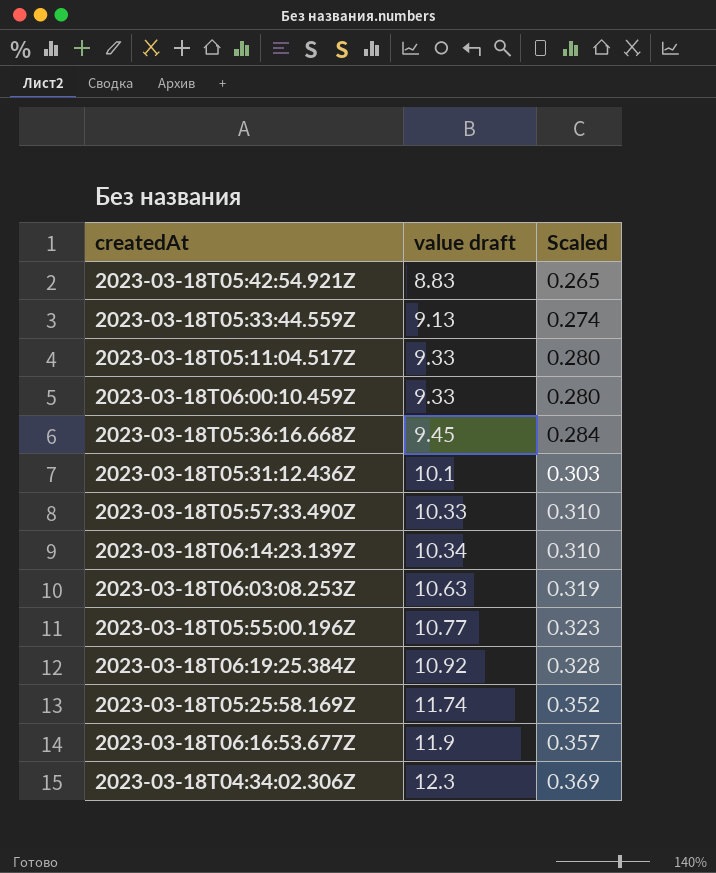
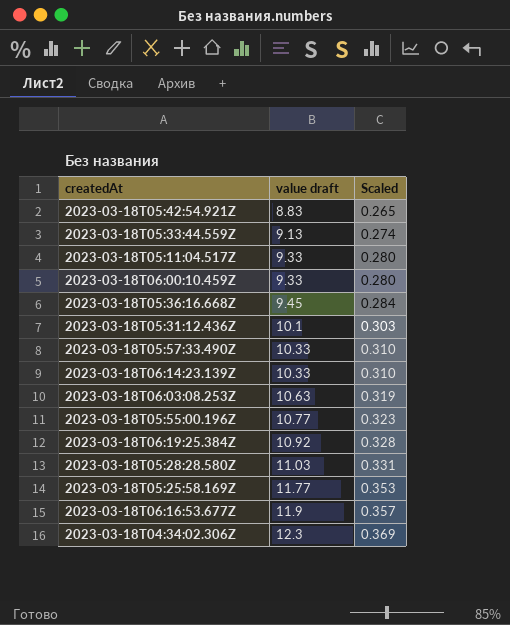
2023-03-18T06:14:23.139Z | value draft: 10.34 -> 10.33
row 2023-03-18T05:28:28.580Z: none -> 11.03 | 0.331
2023-03-18T05:25:58.169Z | value draft: 11.74 -> 11.77
2023-03-18T05:25:58.169Z | Scaled: 0.352 -> 0.353

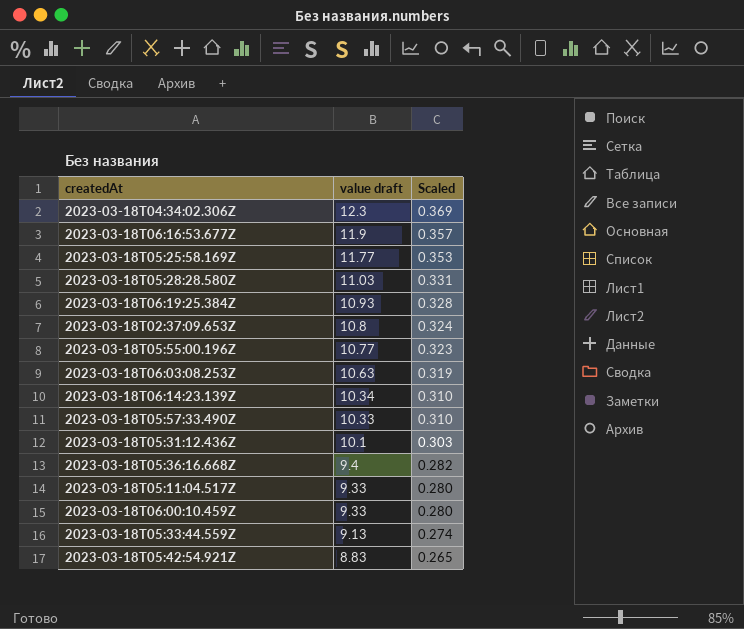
row order: value draft ascending -> value draft descending
2023-03-18T06:19:25.384Z | value draft: 10.92 -> 10.93
row 2023-03-18T02:37:09.653Z: none -> 10.8 | 0.324
2023-03-18T06:14:23.139Z | value draft: 10.33 -> 10.34
2023-03-18T05:36:16.668Z | value draft: 9.45 -> 9.4
2023-03-18T05:36:16.668Z | Scaled: 0.284 -> 0.282

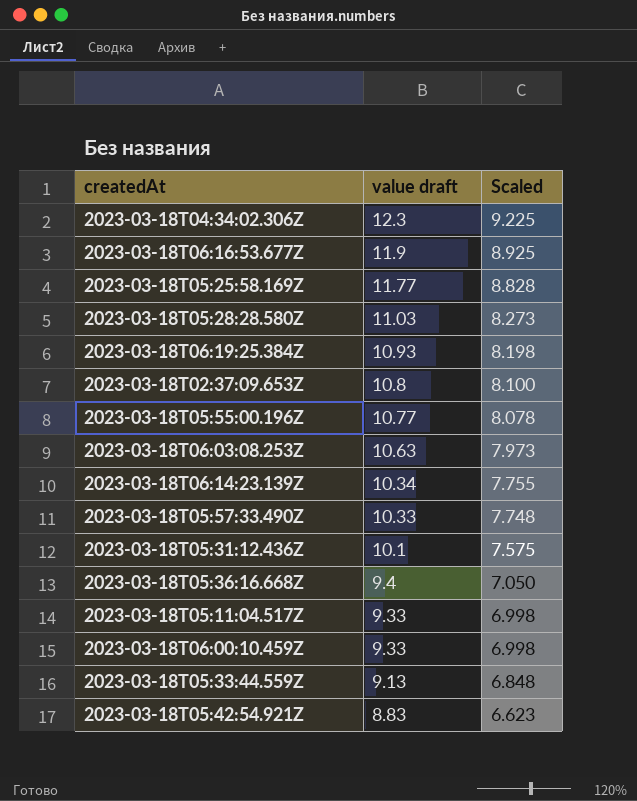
column Scaled | formula: [value draft] * 0.03 -> [value draft] * 0.75

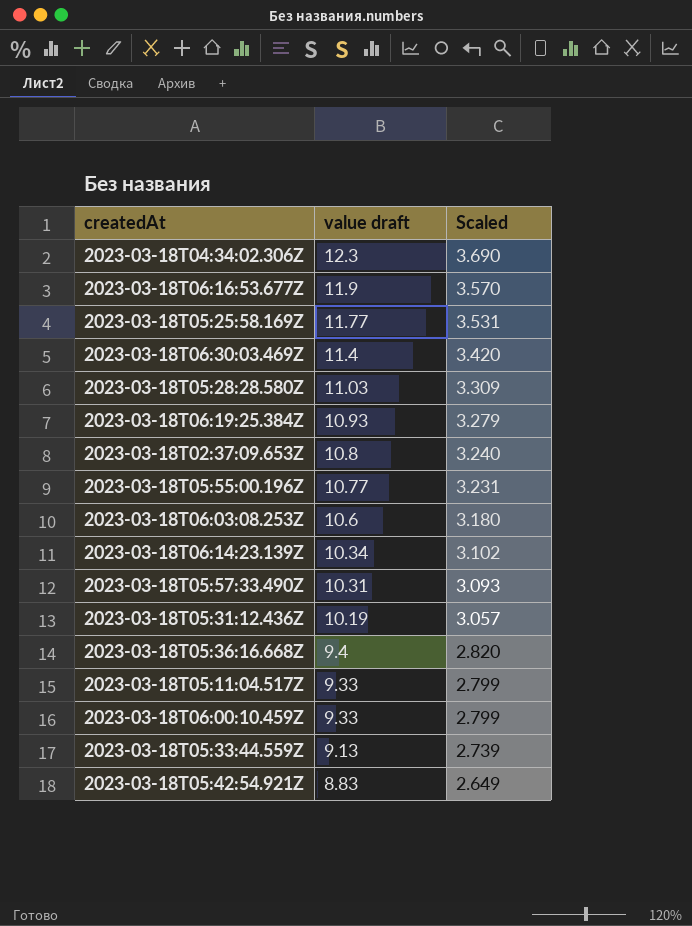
column Scaled | formula: [value draft] * 0.75 -> [value draft] * 0.3
row 2023-03-18T06:30:03.469Z: none -> 11.4 | 3.420
2023-03-18T06:03:08.253Z | value draft: 10.63 -> 10.6
2023-03-18T05:57:33.490Z | value draft: 10.33 -> 10.31
2023-03-18T05:31:12.436Z | value draft: 10.1 -> 10.19

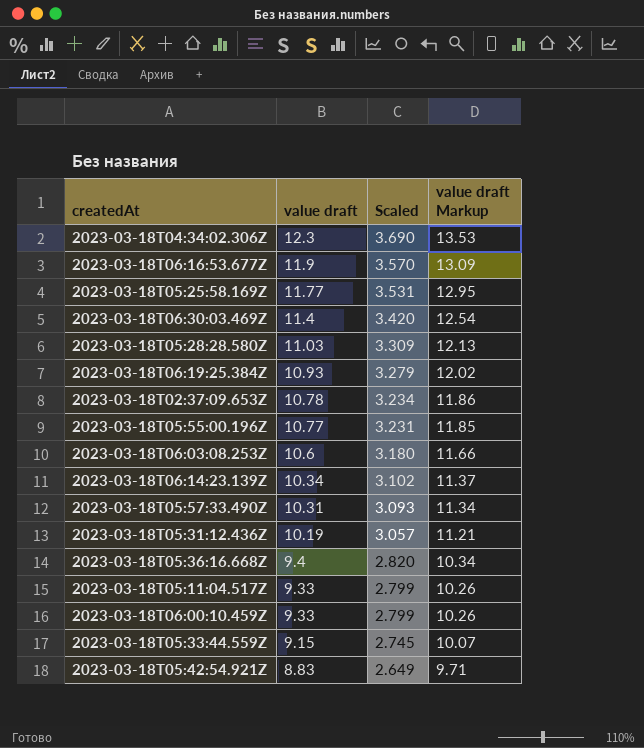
column value draft Markup | formula: none -> [value draft] * 1.1
2023-03-18T02:37:09.653Z | value draft: 10.8 -> 10.78
2023-03-18T02:37:09.653Z | Scaled: 3.240 -> 3.234
2023-03-18T05:33:44.559Z | value draft: 9.13 -> 9.15
2023-03-18T05:33:44.559Z | Scaled: 2.739 -> 2.745

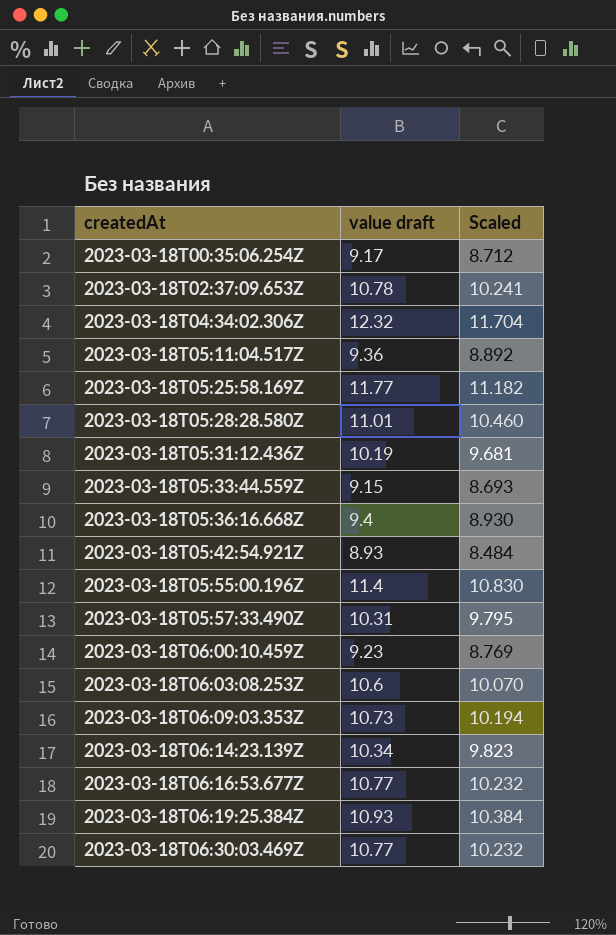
row order: value draft descending -> createdAt ascending
column value draft Markup | formula: [value draft] * 1.1 -> none
column Scaled | formula: [value draft] * 0.3 -> [value draft] * 0.95
row 2023-03-18T00:35:06.254Z: none -> 9.17 | 8.712
2023-03-18T04:34:02.306Z | value draft: 12.3 -> 12.32
2023-03-18T05:11:04.517Z | value draft: 9.33 -> 9.36
2023-03-18T05:28:28.580Z | value draft: 11.03 -> 11.01
2023-03-18T05:42:54.921Z | value draft: 8.83 -> 8.93
2023-03-18T05:55:00.196Z | value draft: 10.77 -> 11.4
2023-03-18T06:00:10.459Z | value draft: 9.33 -> 9.23
row 2023-03-18T06:09:03.353Z: none -> 10.73 | 10.194
2023-03-18T06:16:53.677Z | value draft: 11.9 -> 10.77
2023-03-18T06:30:03.469Z | value draft: 11.4 -> 10.77

